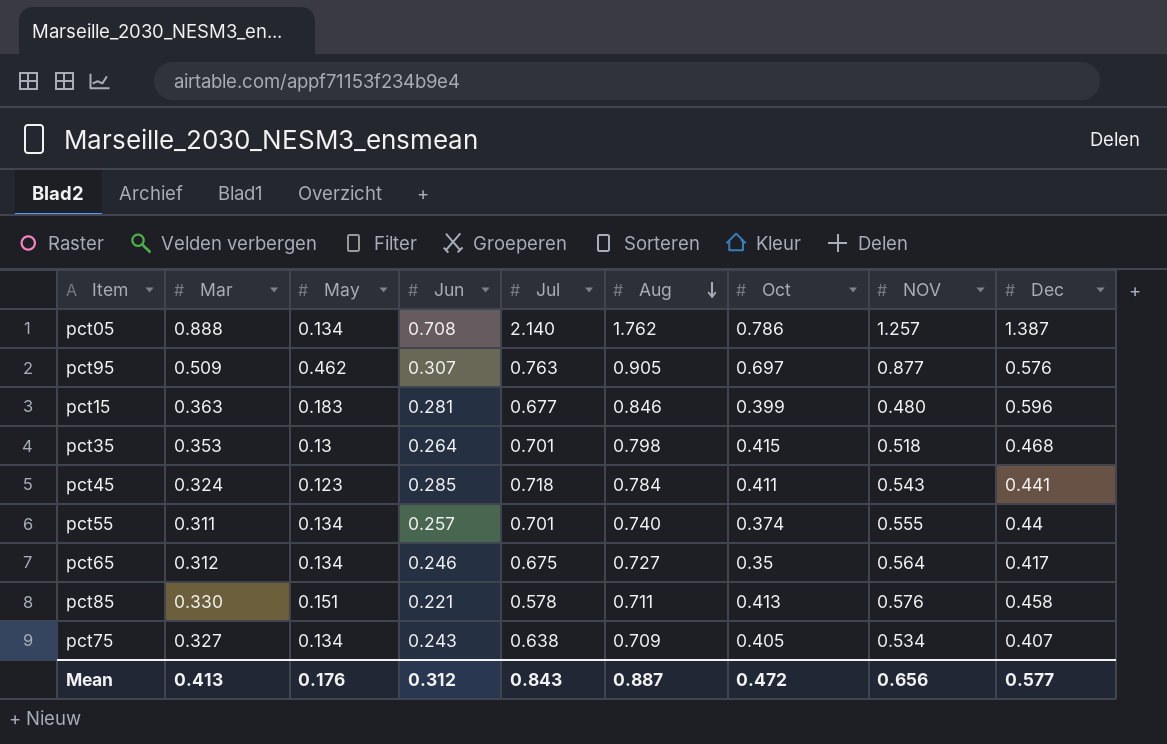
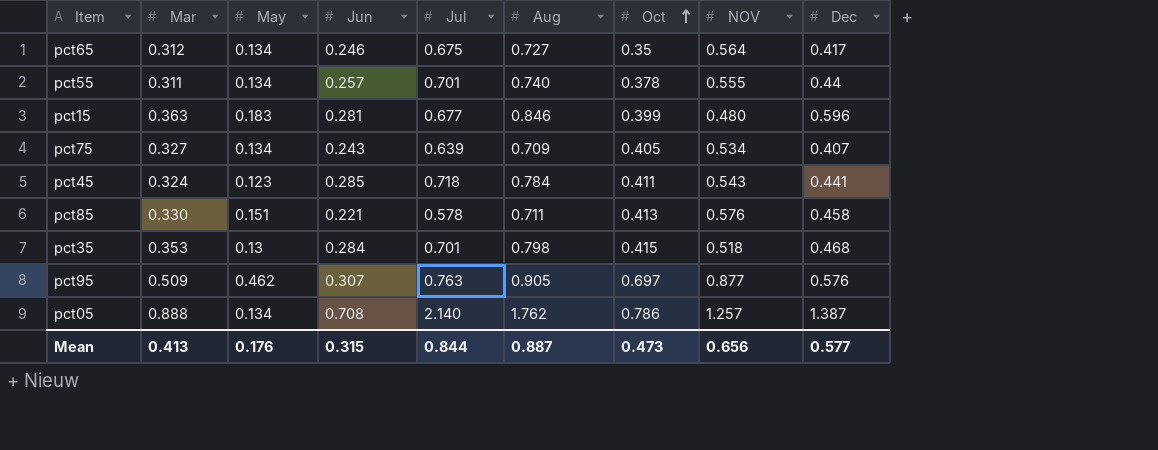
row order: Aug descending -> Oct ascending
pct55 | Oct: 0.374 -> 0.378
pct75 | Jul: 0.638 -> 0.639
pct35 | Jun: 0.264 -> 0.284
Mean | Jun: 0.312 -> 0.315
Mean | Jul: 0.843 -> 0.844
Mean | Oct: 0.472 -> 0.473

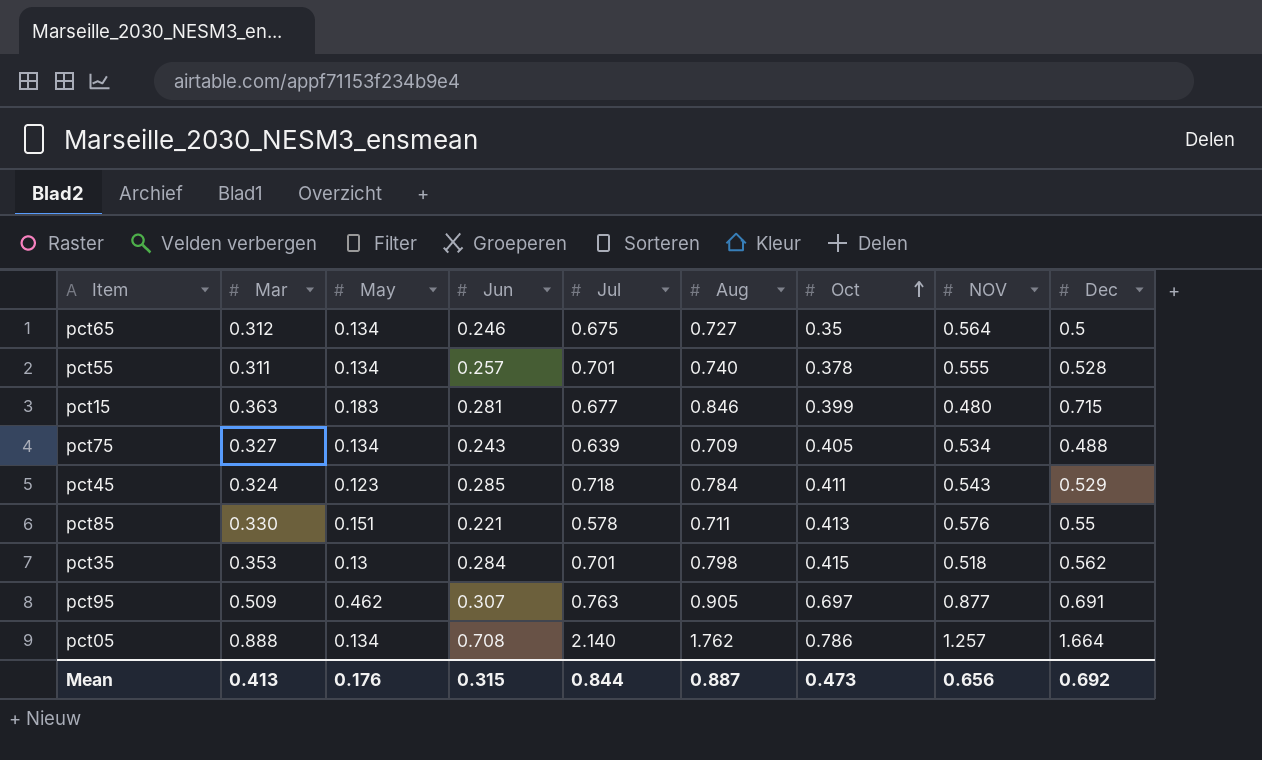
pct65 | Dec: 0.417 -> 0.5
pct55 | Dec: 0.44 -> 0.528
pct15 | Dec: 0.596 -> 0.715
pct75 | Dec: 0.407 -> 0.488
pct45 | Dec: 0.441 -> 0.529
pct85 | Dec: 0.458 -> 0.55
pct35 | Dec: 0.468 -> 0.562
pct95 | Dec: 0.576 -> 0.691
pct05 | Dec: 1.387 -> 1.664
Mean | Dec: 0.577 -> 0.692

